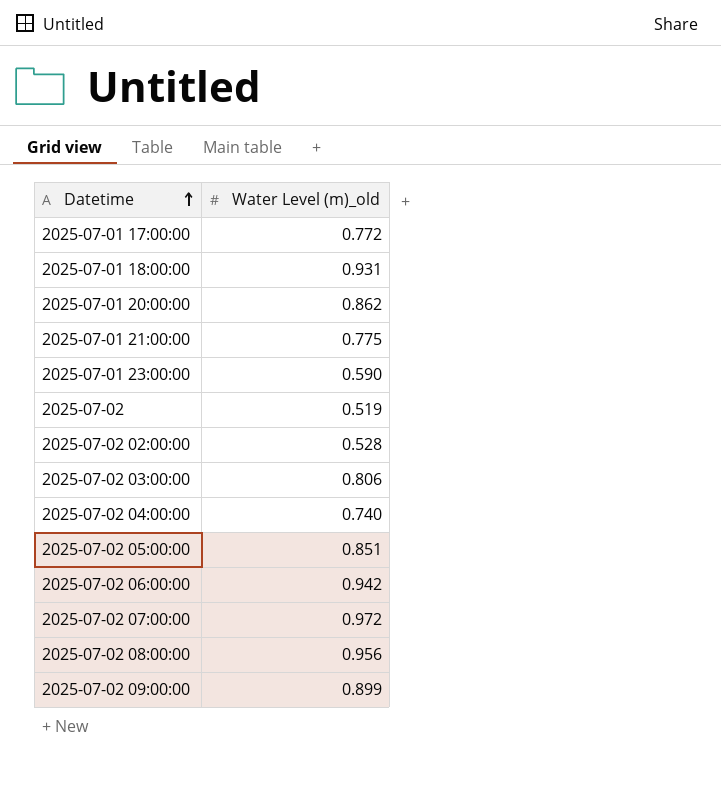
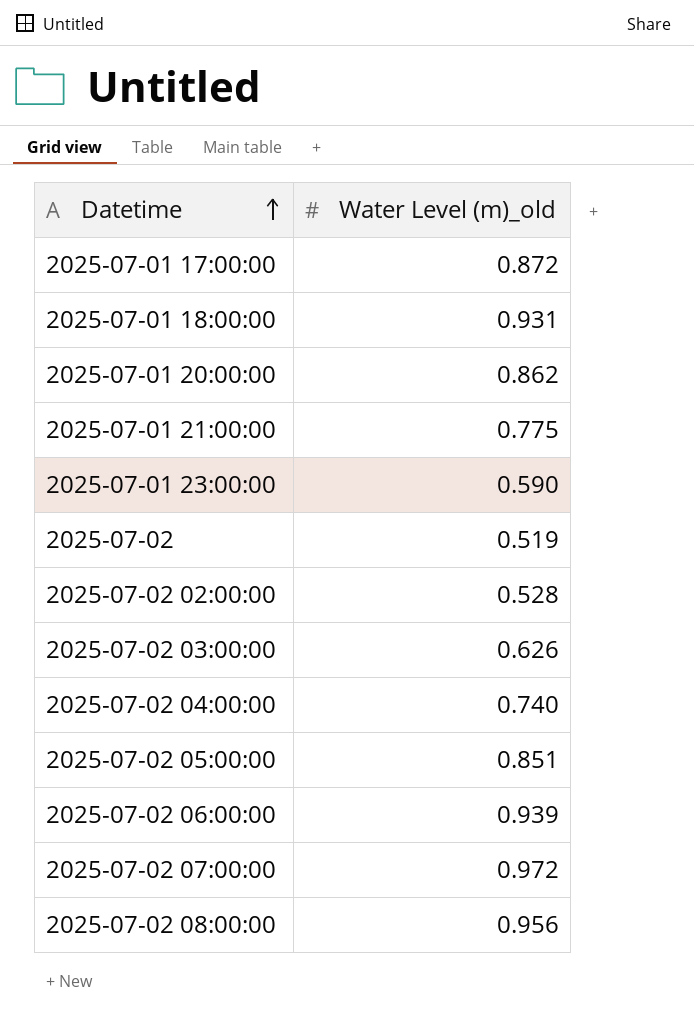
row 2025-07-02 09:00:00: 0.899 -> none
2025-07-01 17:00:00 | Water Level (m)_old: 0.772 -> 0.872
2025-07-02 03:00:00 | Water Level (m)_old: 0.806 -> 0.626
2025-07-02 06:00:00 | Water Level (m)_old: 0.942 -> 0.939

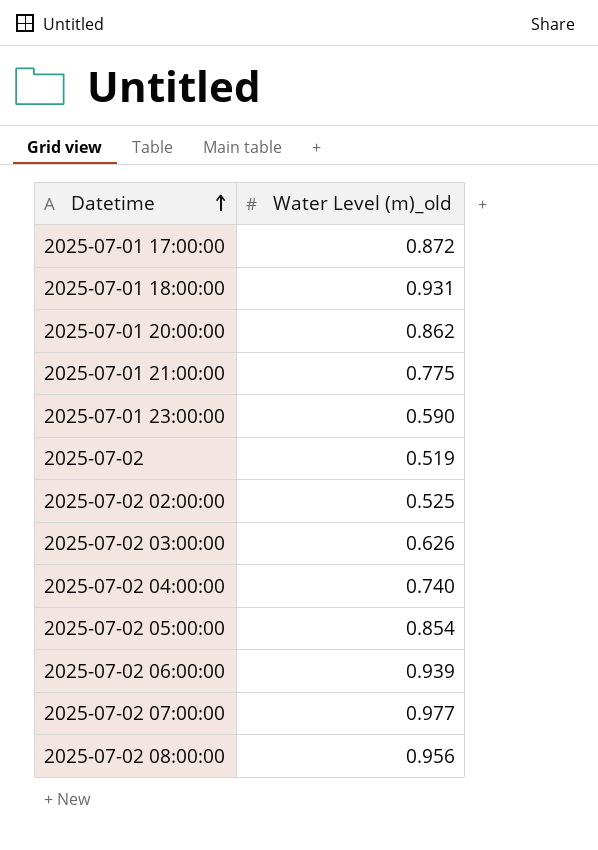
2025-07-02 02:00:00 | Water Level (m)_old: 0.528 -> 0.525
2025-07-02 05:00:00 | Water Level (m)_old: 0.851 -> 0.854
2025-07-02 07:00:00 | Water Level (m)_old: 0.972 -> 0.977

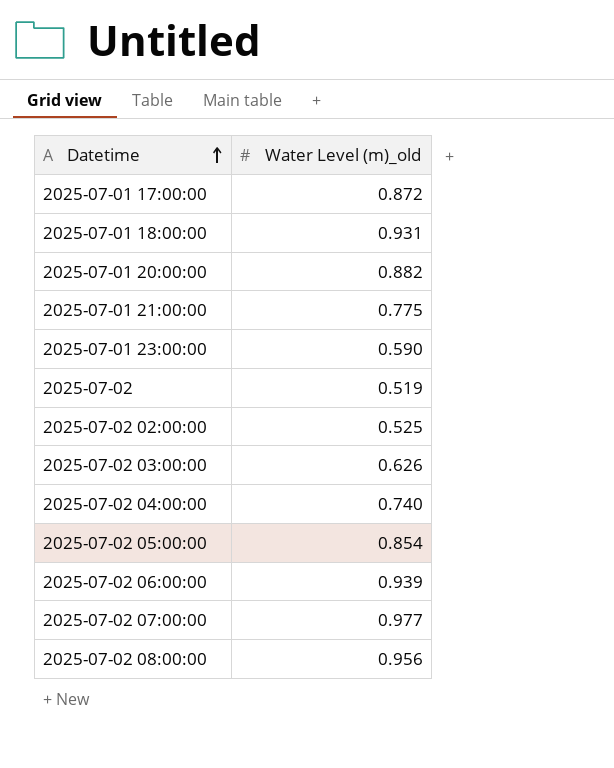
2025-07-01 20:00:00 | Water Level (m)_old: 0.862 -> 0.882

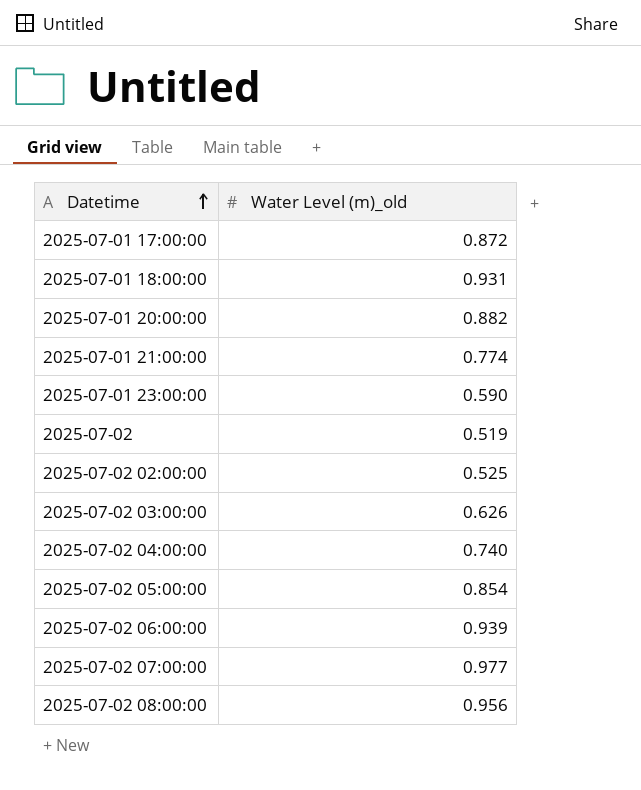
2025-07-01 21:00:00 | Water Level (m)_old: 0.775 -> 0.774

